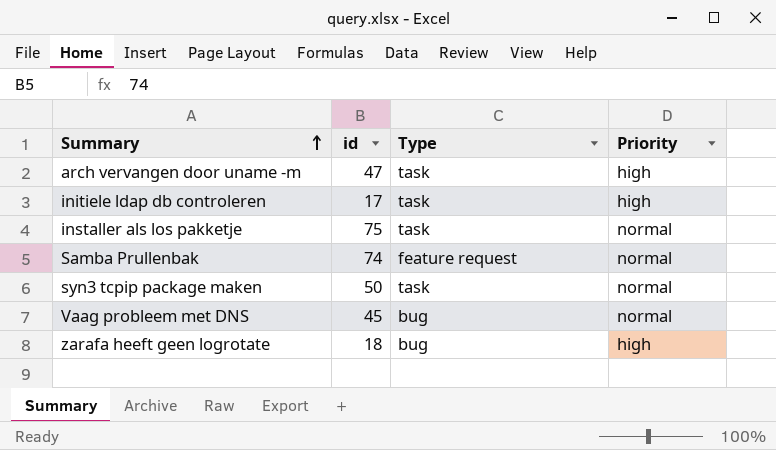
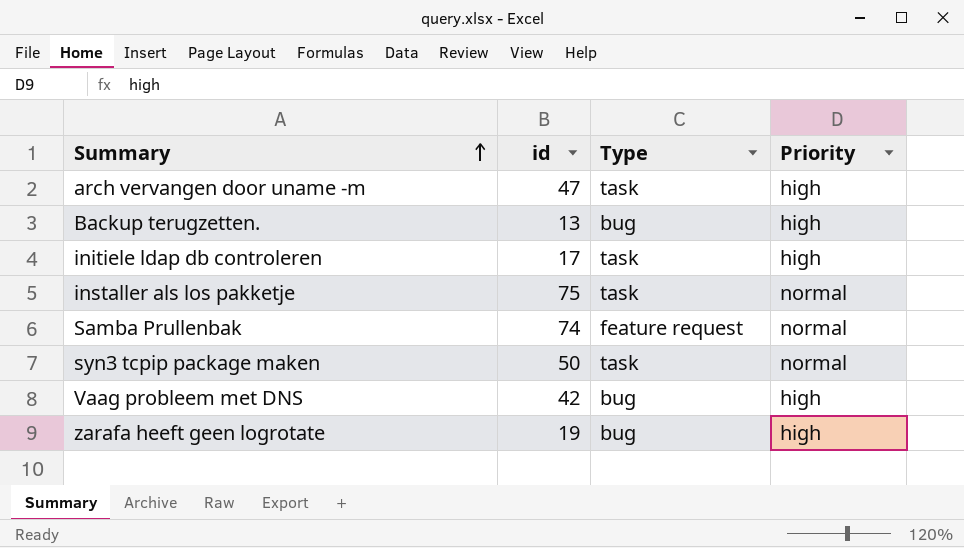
row Backup terugzetten.: none -> 13 | bug | high
Vaag probleem met DNS | id: 45 -> 42
Vaag probleem met DNS | Priority: normal -> high
zarafa heeft geen logrotate | id: 18 -> 19

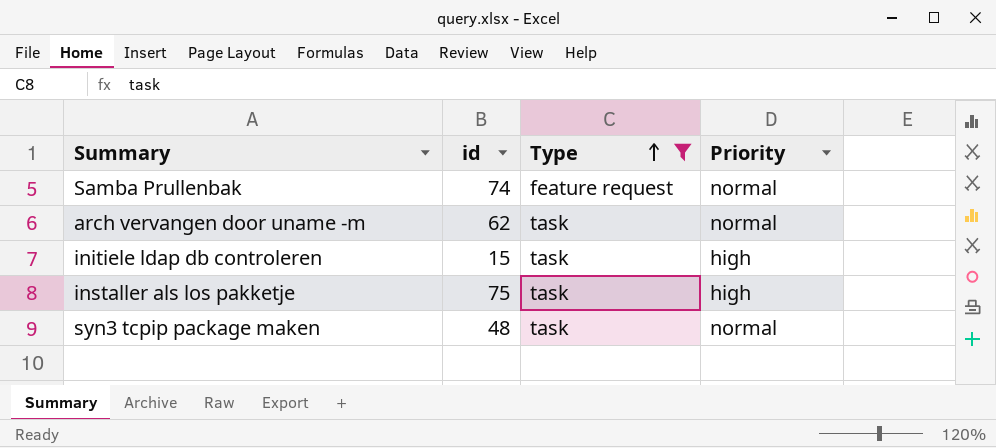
filter: none -> Type != bug
row order: Summary ascending -> Type ascending
arch vervangen door uname -m | id: 47 -> 62
arch vervangen door uname -m | Priority: high -> normal
initiele ldap db controleren | id: 17 -> 15
installer als los pakketje | Priority: normal -> high
syn3 tcpip package maken | id: 50 -> 48

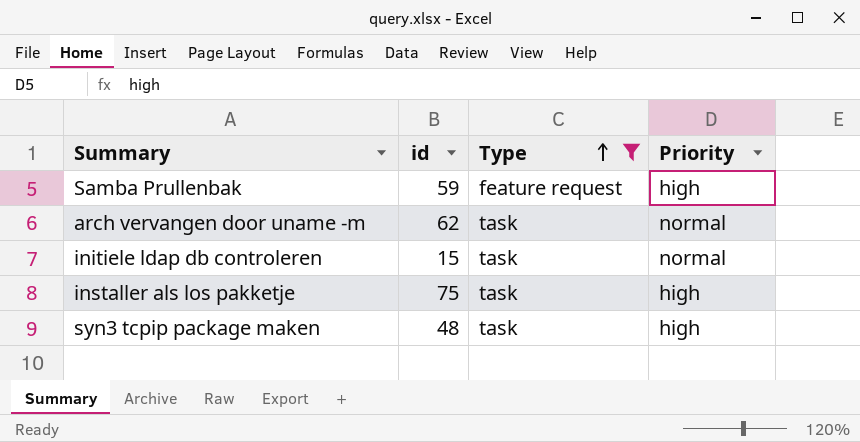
Samba Prullenbak | id: 74 -> 59
Samba Prullenbak | Priority: normal -> high
initiele ldap db controleren | Priority: high -> normal
syn3 tcpip package maken | Priority: normal -> high

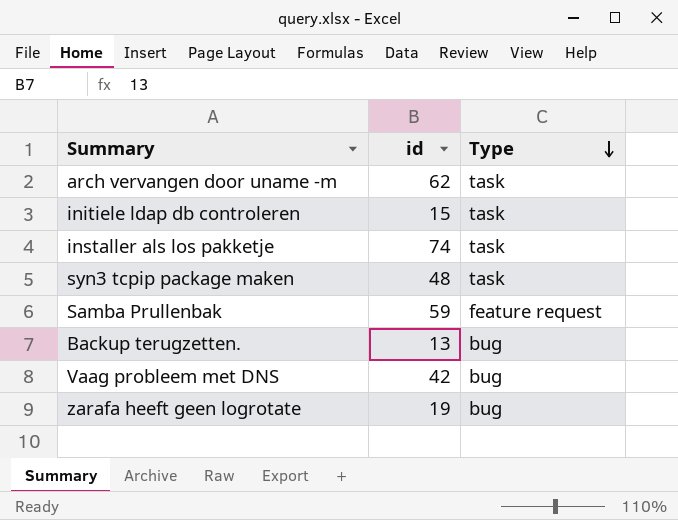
filter: Type != bug -> none
row order: Type ascending -> Type descending
column Priority | position: 4 -> none
installer als los pakketje | id: 75 -> 74

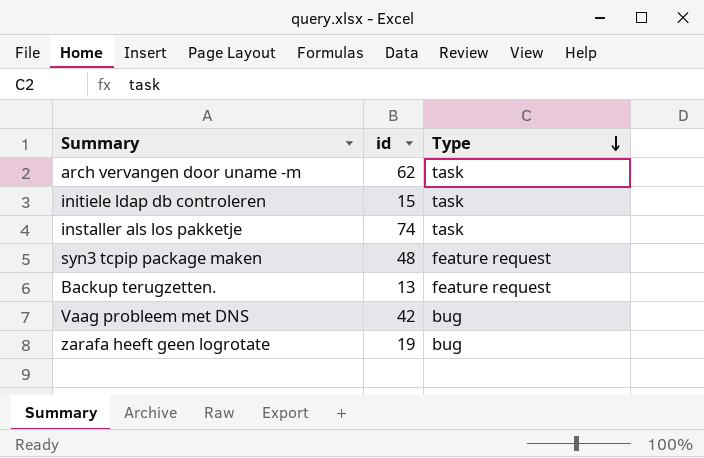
row Samba Prullenbak: 59 | feature request -> none
syn3 tcpip package maken | Type: task -> feature request
Backup terugzetten. | Type: bug -> feature request

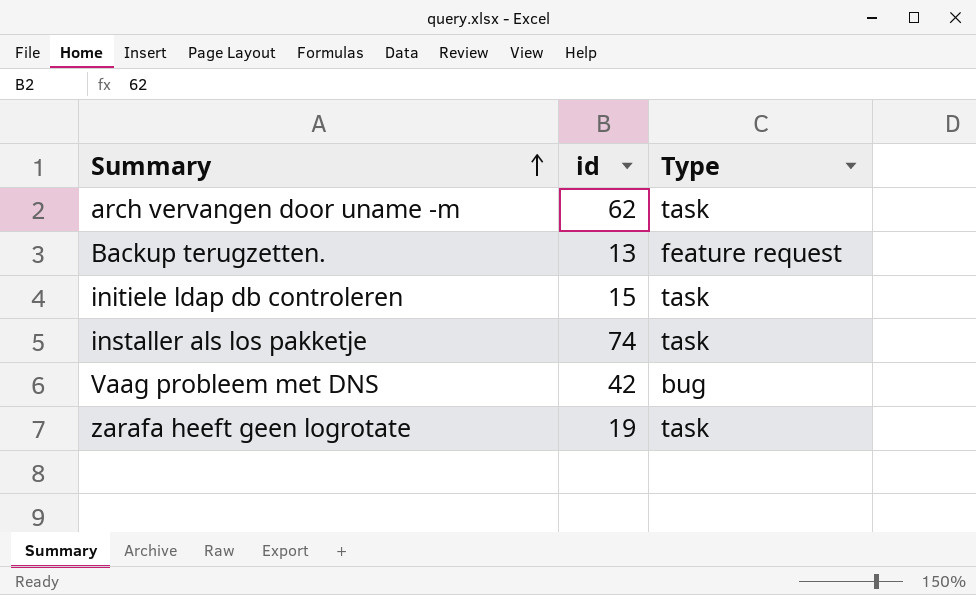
row order: Type descending -> Summary ascending
row syn3 tcpip package maken: 48 | feature request -> none
zarafa heeft geen logrotate | Type: bug -> task

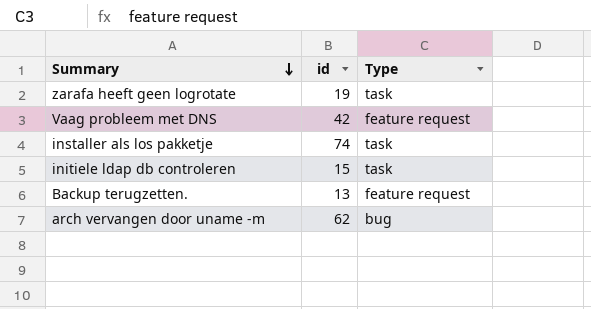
row order: Summary ascending -> Summary descending
Vaag probleem met DNS | Type: bug -> feature request
arch vervangen door uname -m | Type: task -> bug

